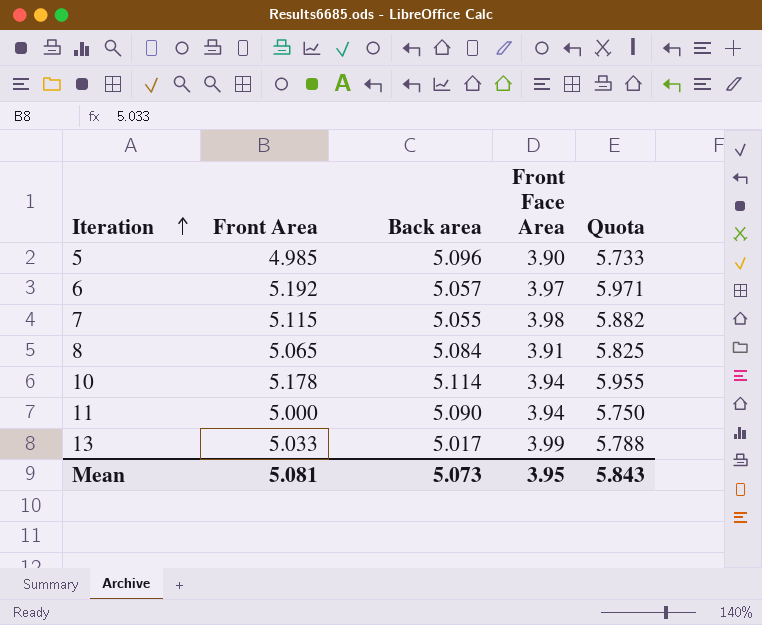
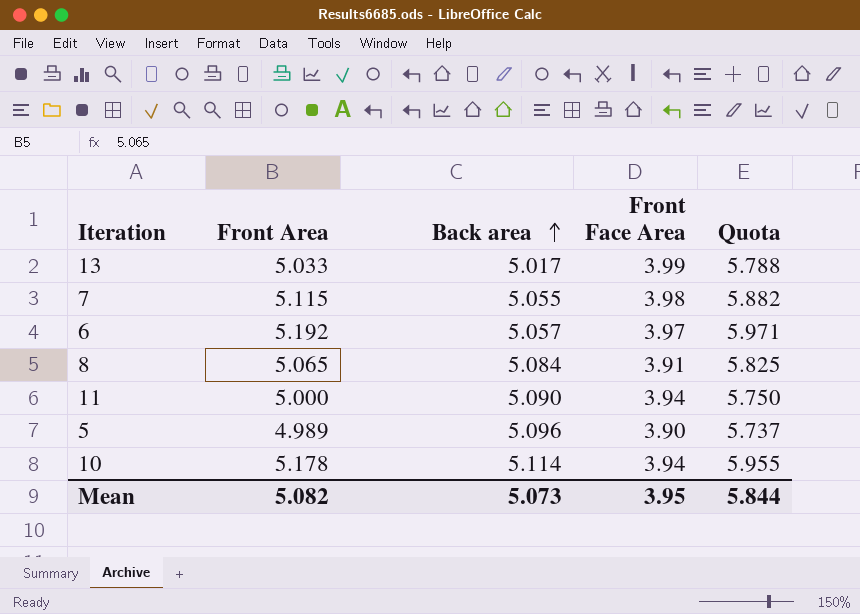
row order: Iteration ascending -> Back area ascending
5 | Front Area: 4.985 -> 4.989
5 | Quota: 5.733 -> 5.737
Mean | Front Area: 5.081 -> 5.082
Mean | Quota: 5.843 -> 5.844

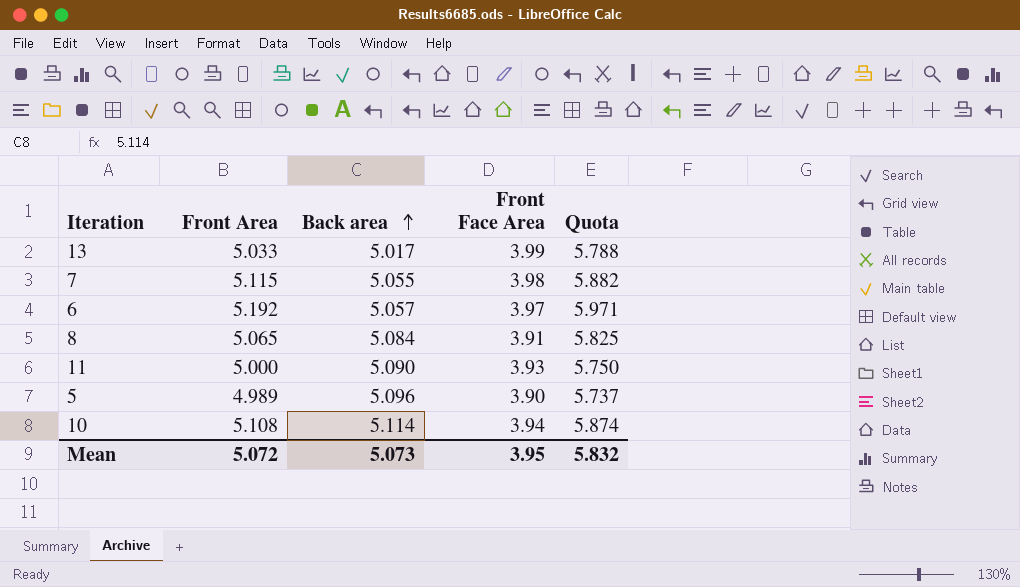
11 | Front Face Area: 3.94 -> 3.93
10 | Front Area: 5.178 -> 5.108
10 | Quota: 5.955 -> 5.874
Mean | Front Area: 5.082 -> 5.072
Mean | Quota: 5.844 -> 5.832

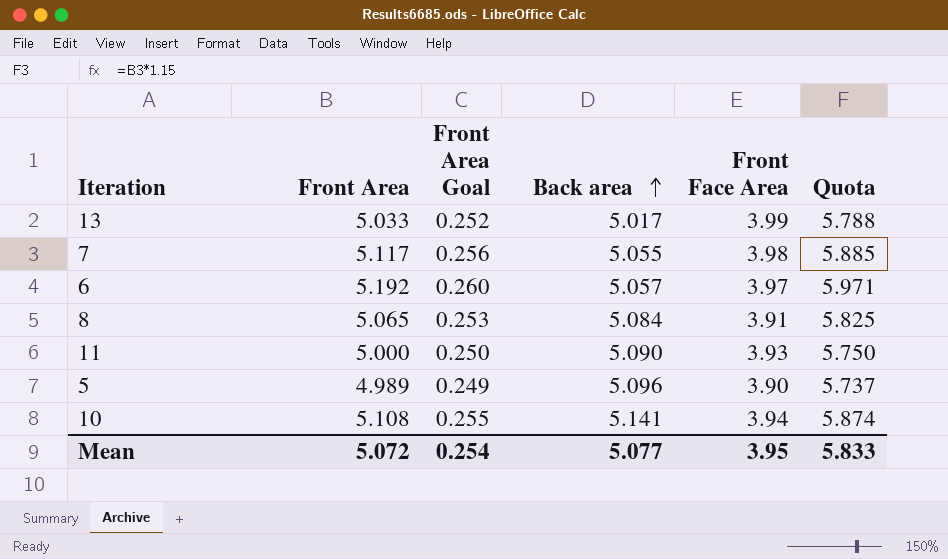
column Front Area Goal | formula: none -> [Front Area] * 0.05
7 | Front Area: 5.115 -> 5.117
7 | Quota: 5.882 -> 5.885
10 | Back area: 5.114 -> 5.141
Mean | Back area: 5.073 -> 5.077
Mean | Quota: 5.832 -> 5.833

